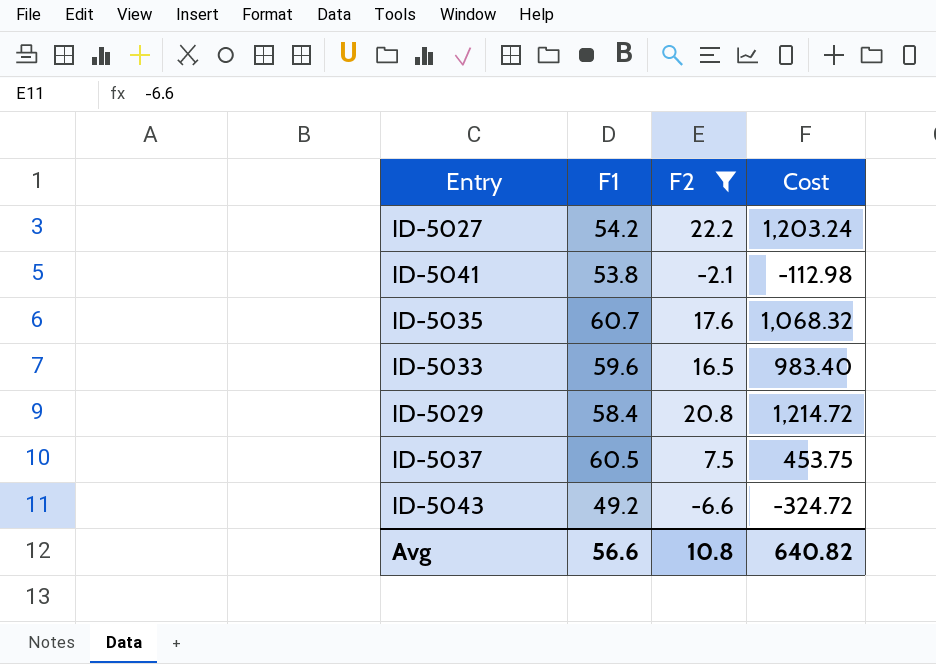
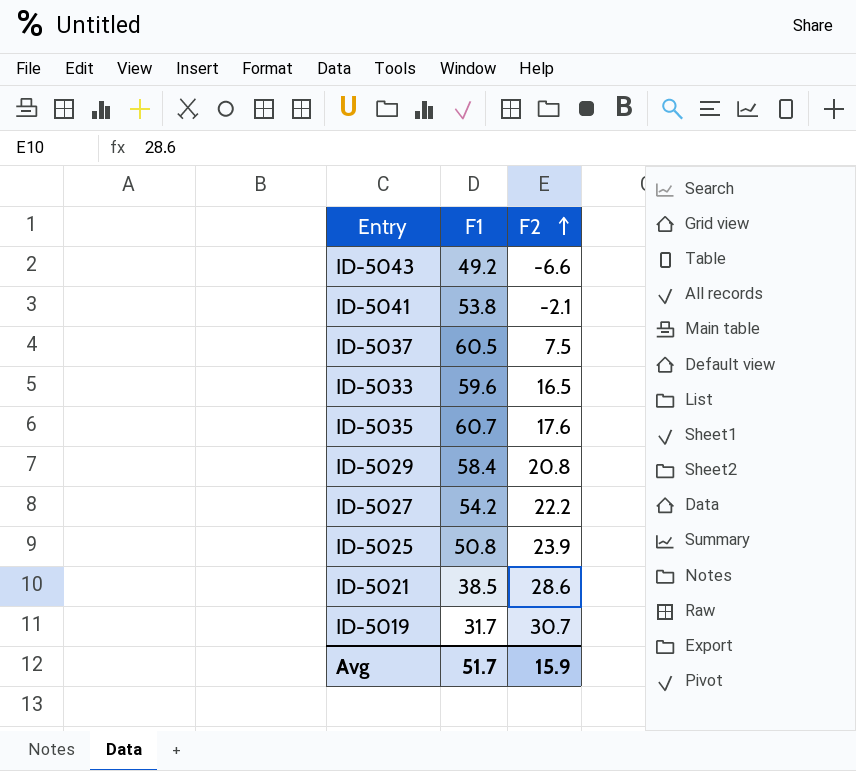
filter: F2 <= 22.2 -> none
row order: none -> F2 ascending
column Cost | formula: [F1] * [F2] -> none
Avg | F1: 56.6 -> 51.7
Avg | F2: 10.8 -> 15.9

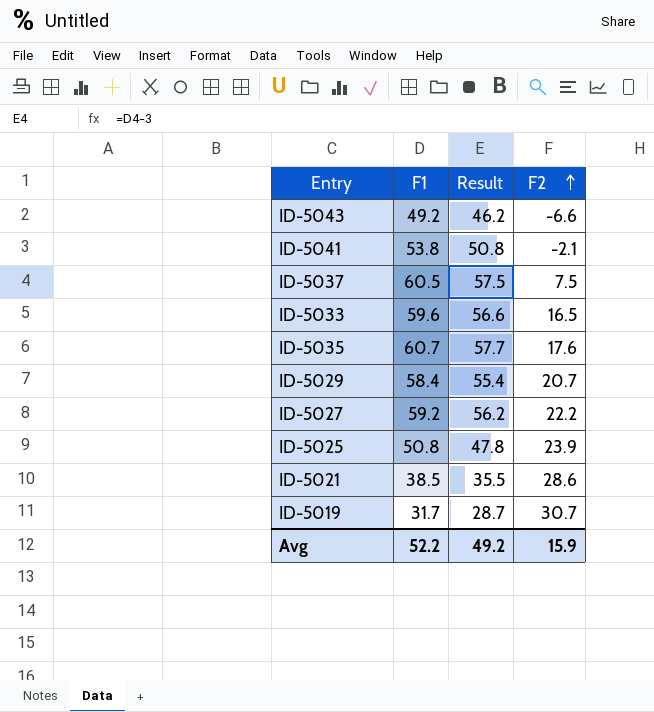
column Result | formula: none -> [F1] - 3
ID-5029 | F2: 20.8 -> 20.7
ID-5027 | F1: 54.2 -> 59.2
Avg | F1: 51.7 -> 52.2

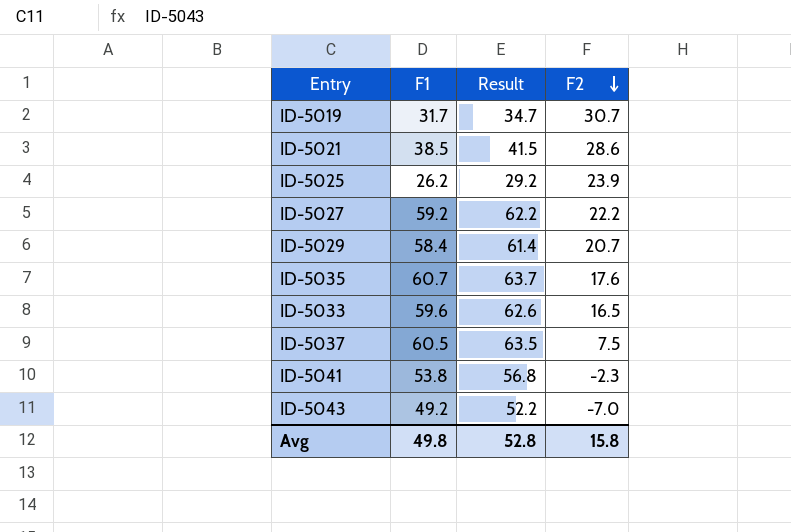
row order: F2 ascending -> F2 descending
column Result | formula: [F1] - 3 -> [F1] + 3
ID-5025 | F1: 50.8 -> 26.2
ID-5041 | F2: -2.1 -> -2.3
ID-5043 | F2: -6.6 -> -7.0
Avg | F1: 52.2 -> 49.8
Avg | Result: 49.2 -> 52.8
Avg | F2: 15.9 -> 15.8

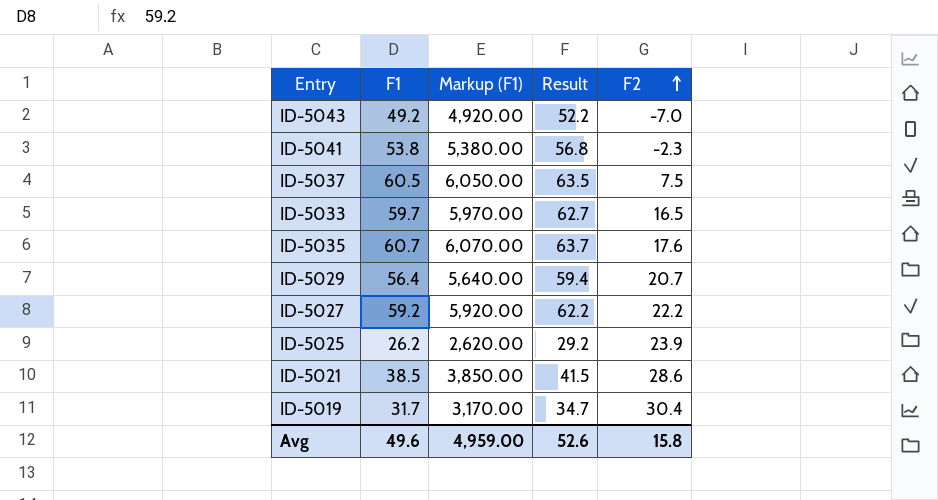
row order: F2 descending -> F2 ascending
column Markup (F1) | formula: none -> [F1] * 100
ID-5033 | F1: 59.6 -> 59.7
ID-5033 | Result: 62.6 -> 62.7
ID-5029 | F1: 58.4 -> 56.4
ID-5029 | Result: 61.4 -> 59.4
ID-5019 | F2: 30.7 -> 30.4
Avg | F1: 49.8 -> 49.6
Avg | Result: 52.8 -> 52.6

